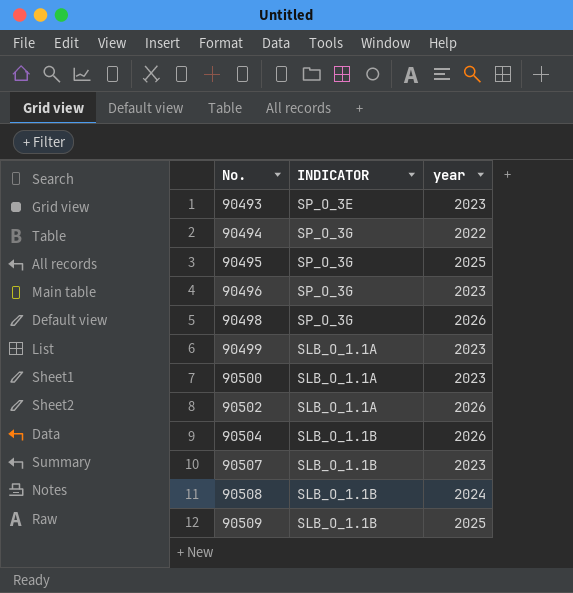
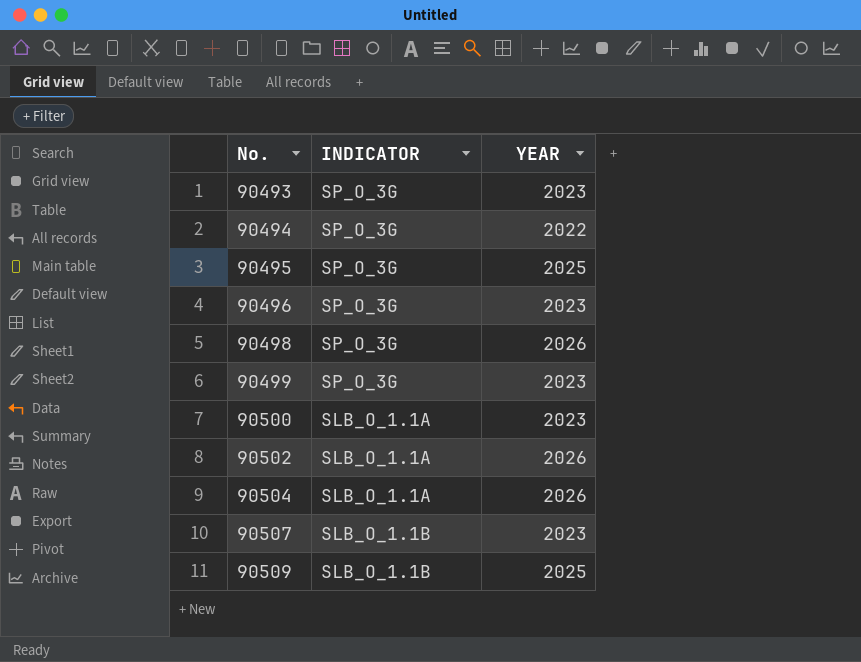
column name: year -> YEAR
row 90508: SLB_O_1.1B | 2024 -> none
90493 | INDICATOR: SP_O_3E -> SP_O_3G
90499 | INDICATOR: SLB_O_1.1A -> SP_O_3G
90504 | INDICATOR: SLB_O_1.1B -> SLB_O_1.1A

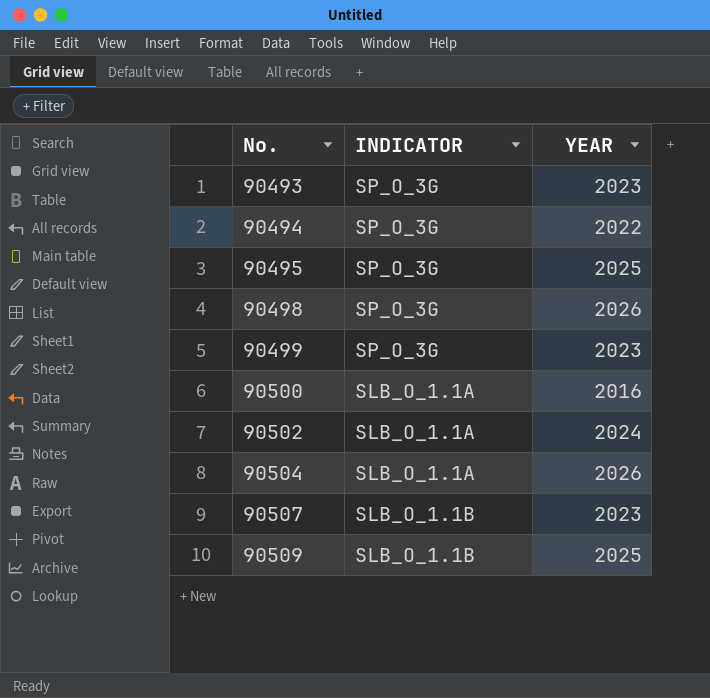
row 90496: SP_O_3G | 2023 -> none
90500 | YEAR: 2023 -> 2016
90502 | YEAR: 2026 -> 2024

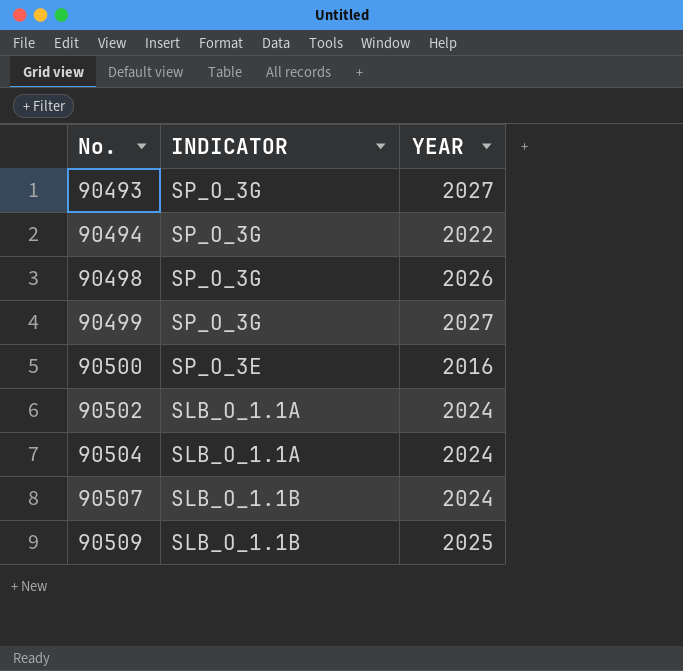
row 90495: SP_O_3G | 2025 -> none
90493 | YEAR: 2023 -> 2027
90499 | YEAR: 2023 -> 2027
90500 | INDICATOR: SLB_O_1.1A -> SP_O_3E
90504 | YEAR: 2026 -> 2024
90507 | YEAR: 2023 -> 2024

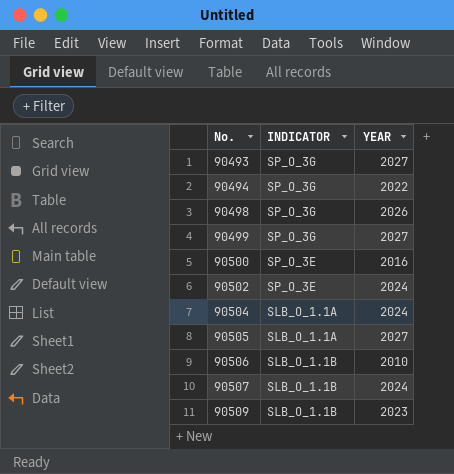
90502 | INDICATOR: SLB_O_1.1A -> SP_O_3E
row 90505: none -> SLB_O_1.1A | 2027
row 90506: none -> SLB_O_1.1B | 2010
90509 | YEAR: 2025 -> 2023

